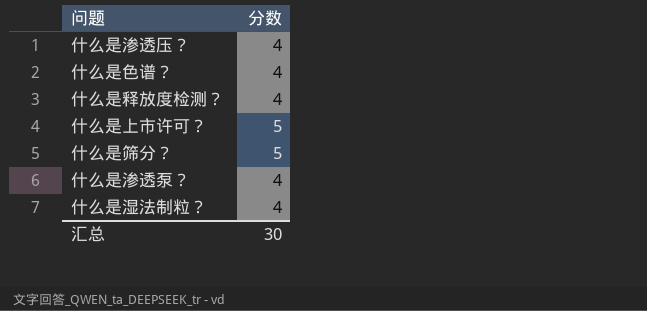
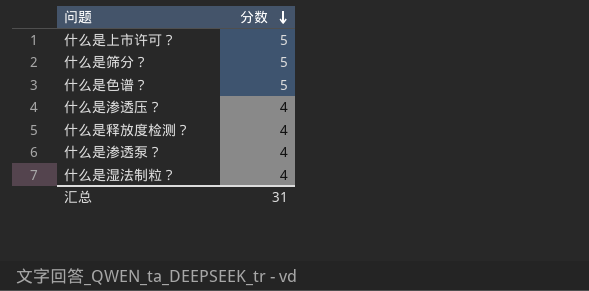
row order: none -> 分数 descending
什么是色谱？ | 分数: 4 -> 5
汇总 | 分数: 30 -> 31

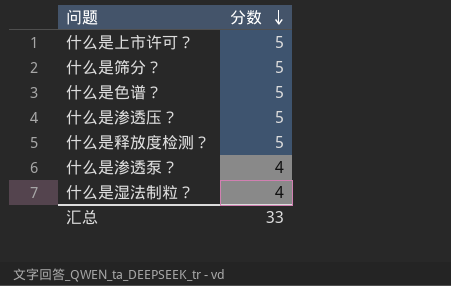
什么是渗透压？ | 分数: 4 -> 5
什么是释放度检测？ | 分数: 4 -> 5
汇总 | 分数: 31 -> 33

